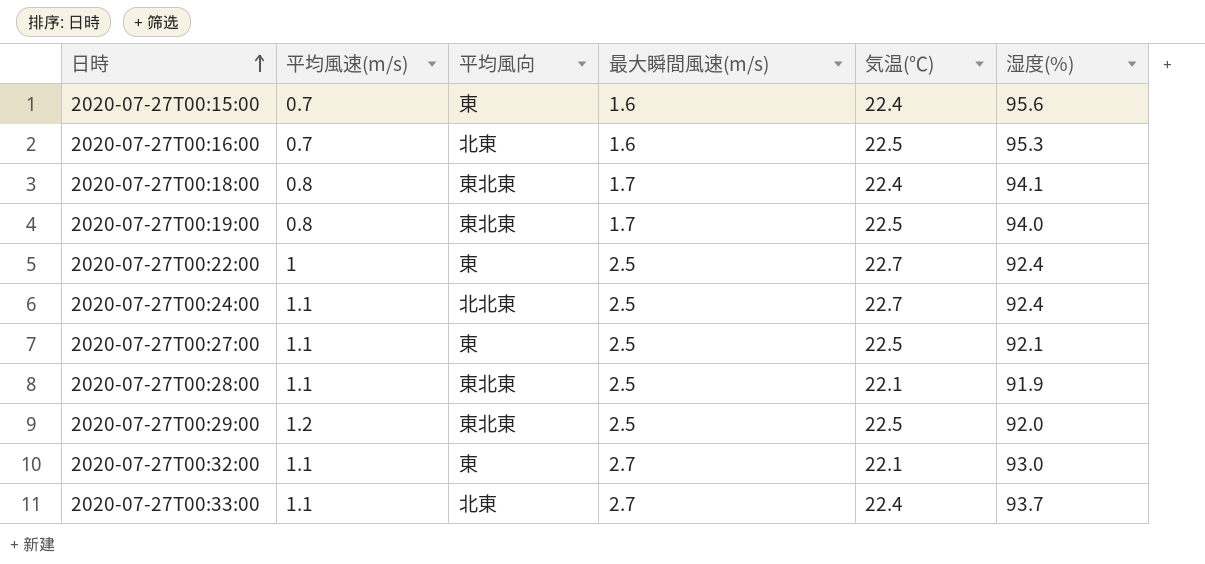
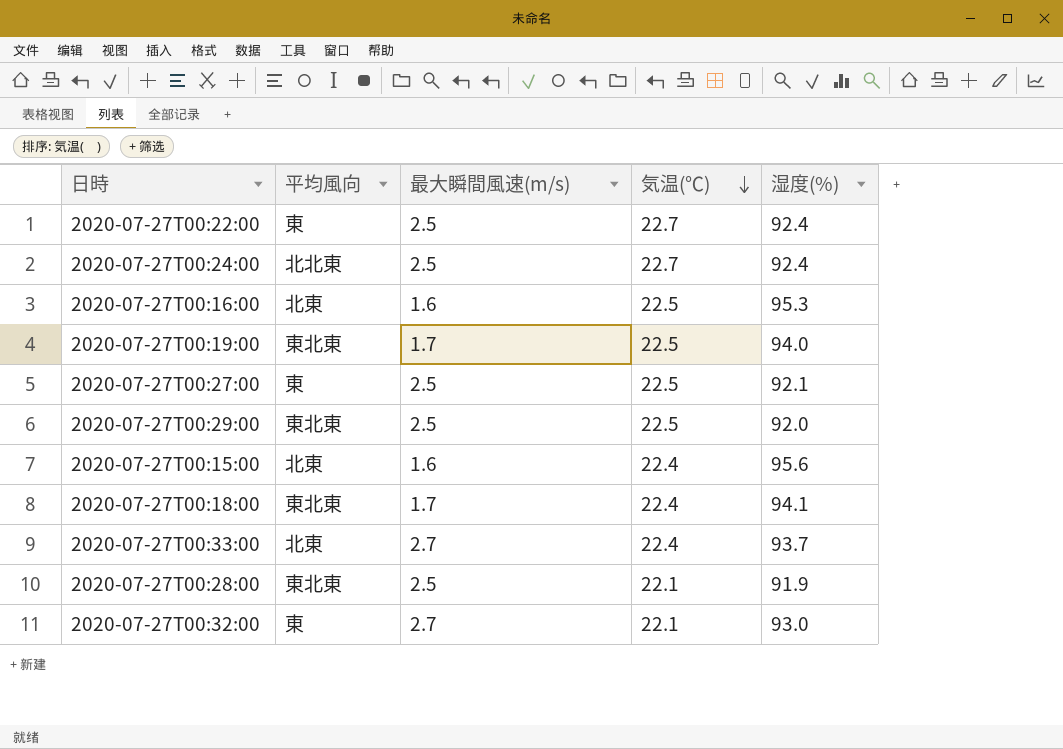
row order: 日時 ascending -> 気温(℃) descending
column 平均風速(m/s) | position: 2 -> none
2020-07-27T00:15:00 | 平均風向: 東 -> 北東

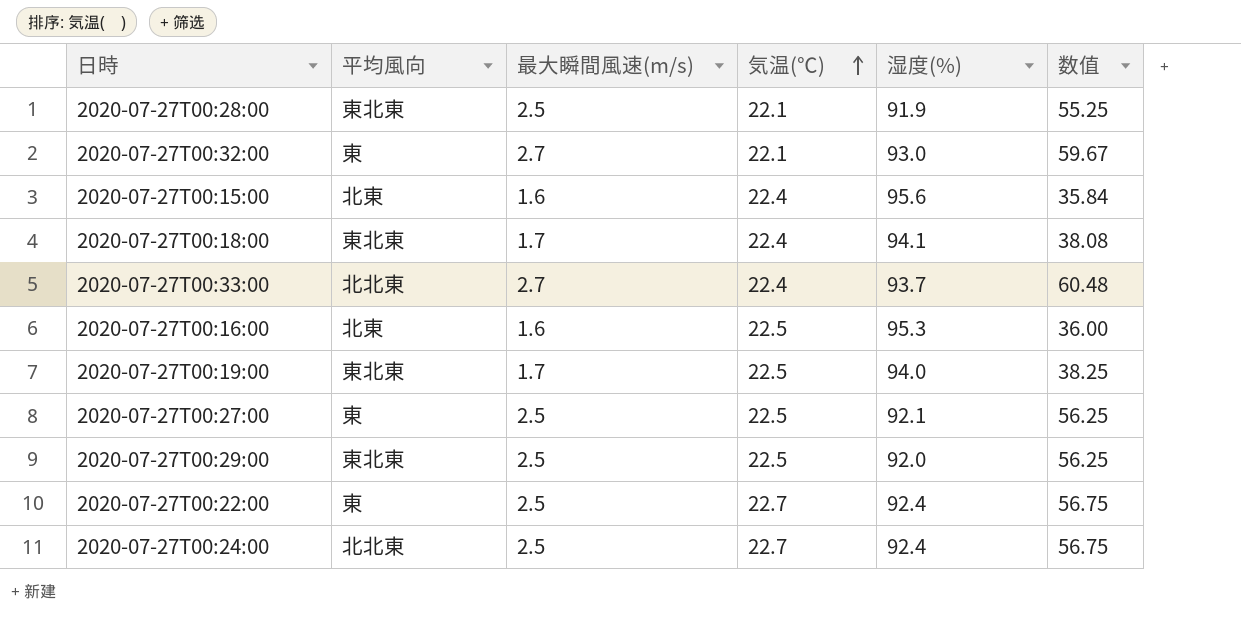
row order: 気温(℃) descending -> 気温(℃) ascending
column 数值 | formula: none -> [最大瞬間風速(m/s)] * [気温(℃)]
2020-07-27T00:33:00 | 平均風向: 北東 -> 北北東

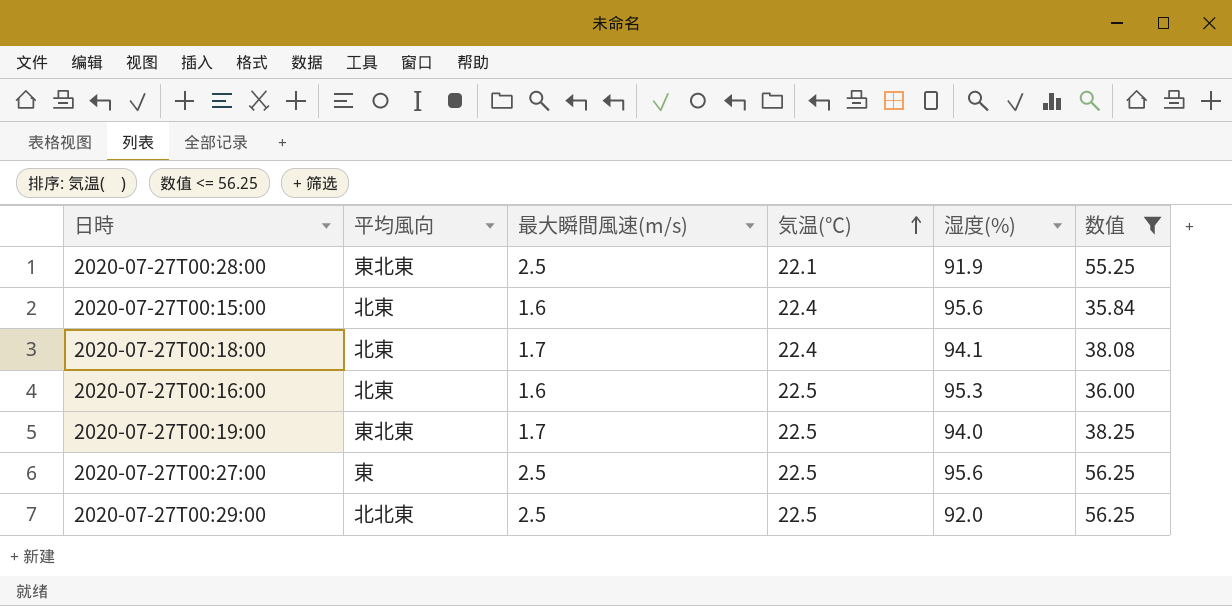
filter: none -> 数值 <= 56.25
2020-07-27T00:18:00 | 平均風向: 東北東 -> 北東
2020-07-27T00:27:00 | 湿度(%): 92.1 -> 95.6
2020-07-27T00:29:00 | 平均風向: 東北東 -> 北北東

